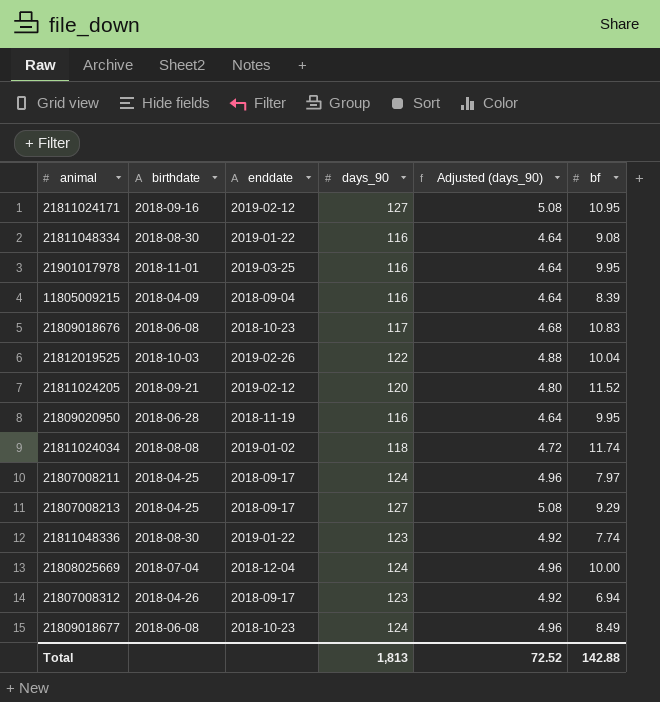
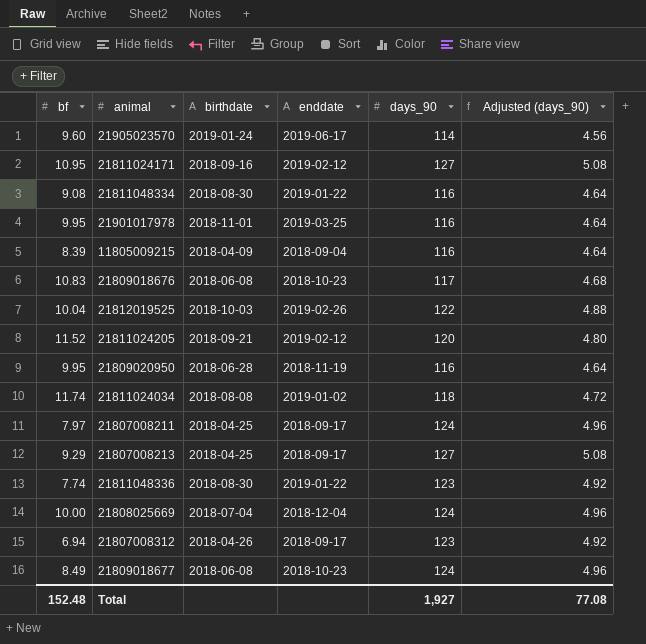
column bf | position: 6 -> 1
row 21905023570: none -> 9.60 | 2019-01-24 | 2019-06-17 | 114 | 4.56
Total | bf: 142.88 -> 152.48
Total | days_90: 1,813 -> 1,927
Total | Adjusted (days_90): 72.52 -> 77.08

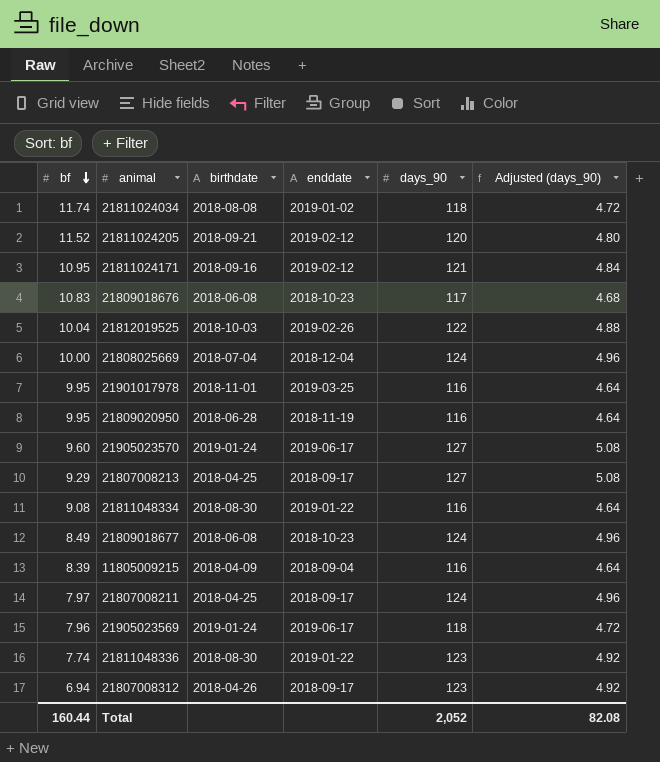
row order: none -> bf descending
21811024171 | days_90: 127 -> 121
21811024171 | Adjusted (days_90): 5.08 -> 4.84
21905023570 | days_90: 114 -> 127
21905023570 | Adjusted (days_90): 4.56 -> 5.08
row 21905023569: none -> 7.96 | 2019-01-24 | 2019-06-17 | 118 | 4.72
Total | bf: 152.48 -> 160.44
Total | days_90: 1,927 -> 2,052
Total | Adjusted (days_90): 77.08 -> 82.08

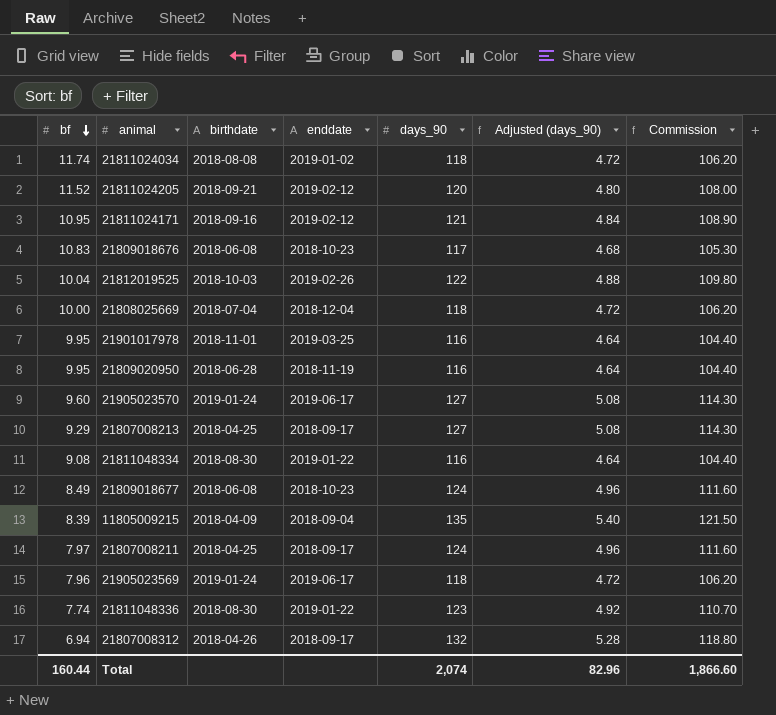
column Commission | formula: none -> [days_90] * 0.9
21808025669 | days_90: 124 -> 118
21808025669 | Adjusted (days_90): 4.96 -> 4.72
11805009215 | days_90: 116 -> 135
11805009215 | Adjusted (days_90): 4.64 -> 5.40
21807008312 | days_90: 123 -> 132
21807008312 | Adjusted (days_90): 4.92 -> 5.28
Total | days_90: 2,052 -> 2,074
Total | Adjusted (days_90): 82.08 -> 82.96

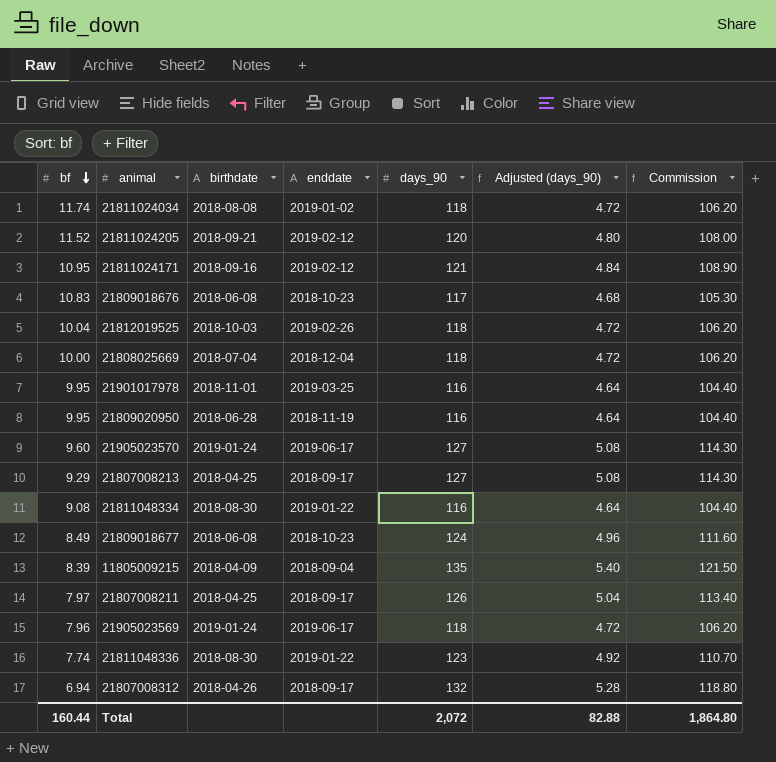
21812019525 | days_90: 122 -> 118
21812019525 | Adjusted (days_90): 4.88 -> 4.72
21812019525 | Commission: 109.80 -> 106.20
21807008211 | days_90: 124 -> 126
21807008211 | Adjusted (days_90): 4.96 -> 5.04
21807008211 | Commission: 111.60 -> 113.40
Total | days_90: 2,074 -> 2,072
Total | Adjusted (days_90): 82.96 -> 82.88
Total | Commission: 1,866.60 -> 1,864.80

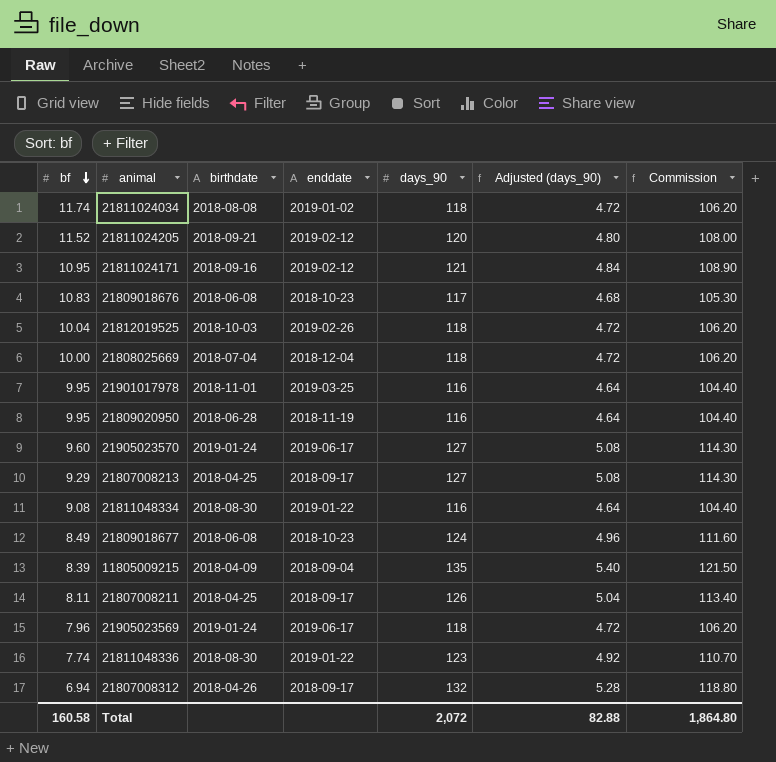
21807008211 | bf: 7.97 -> 8.11
Total | bf: 160.44 -> 160.58

